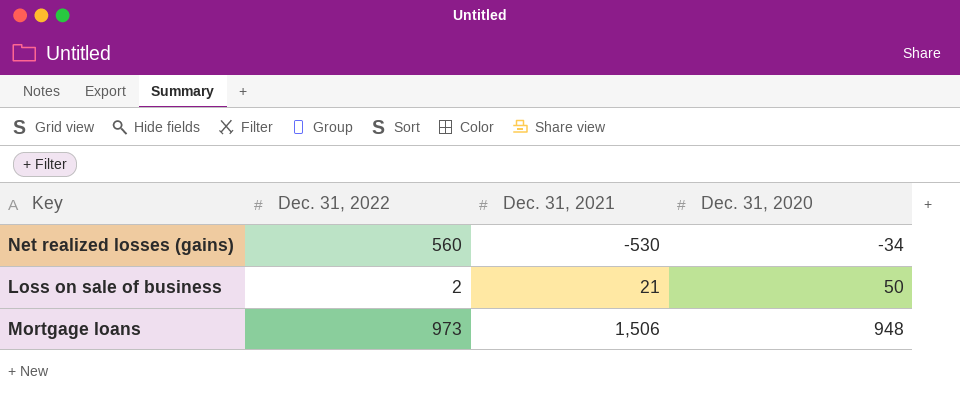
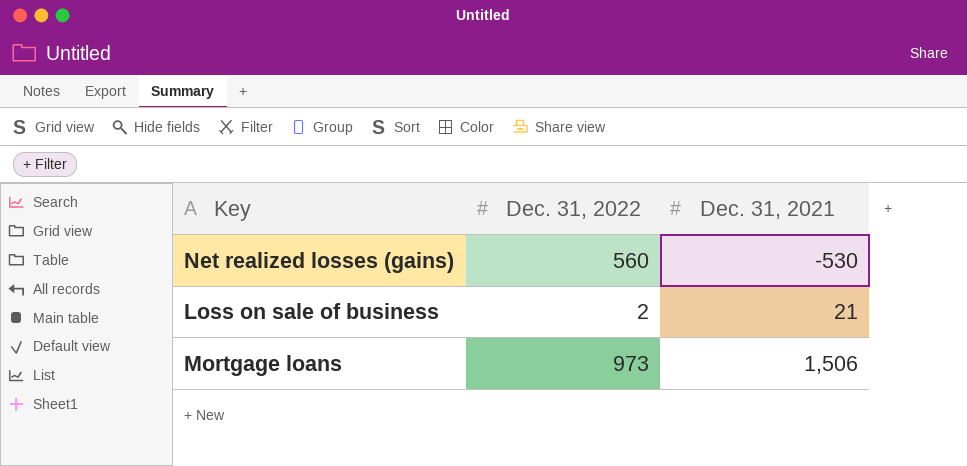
column Dec. 31, 2020 | position: 4 -> none

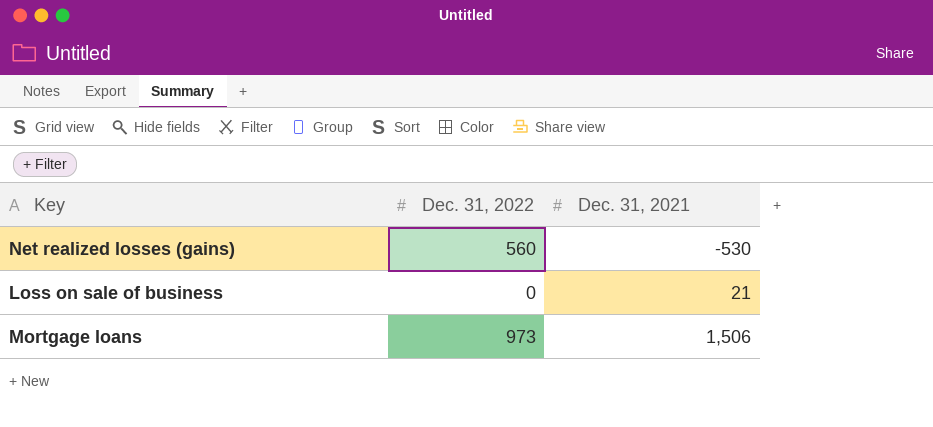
Loss on sale of business | Dec. 31, 2022: 2 -> 0

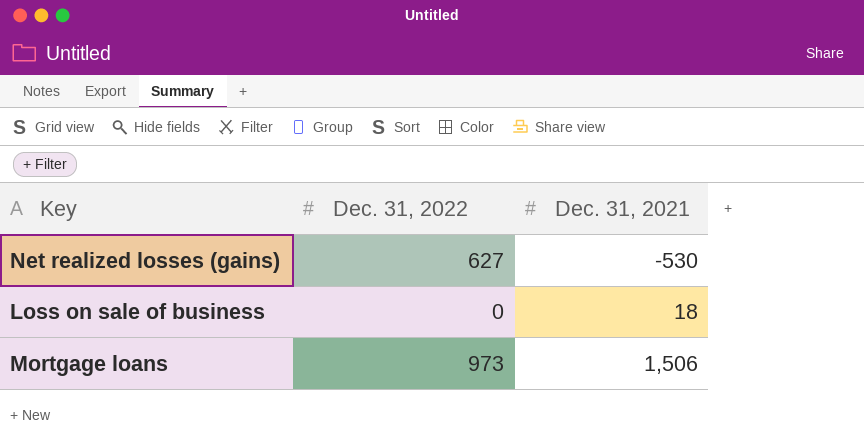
Net realized losses (gains) | Dec. 31, 2022: 560 -> 627
Loss on sale of business | Dec. 31, 2021: 21 -> 18

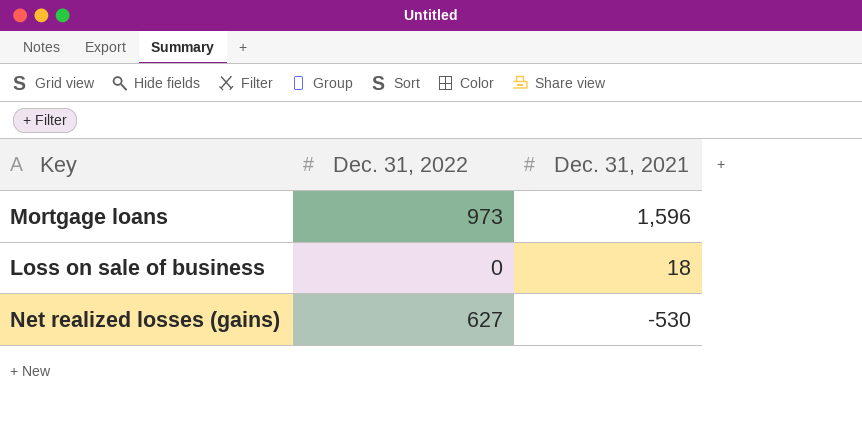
row order: Dec. 31, 2021 ascending -> Dec. 31, 2021 descending
Mortgage loans | Dec. 31, 2021: 1,506 -> 1,596

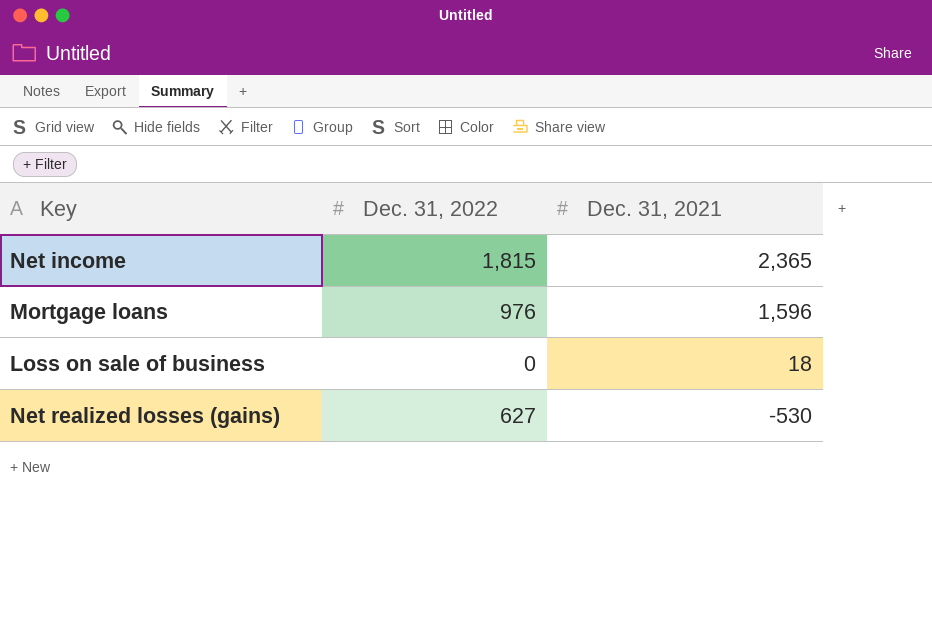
row Net income: none -> 1,815 | 2,365
Mortgage loans | Dec. 31, 2022: 973 -> 976

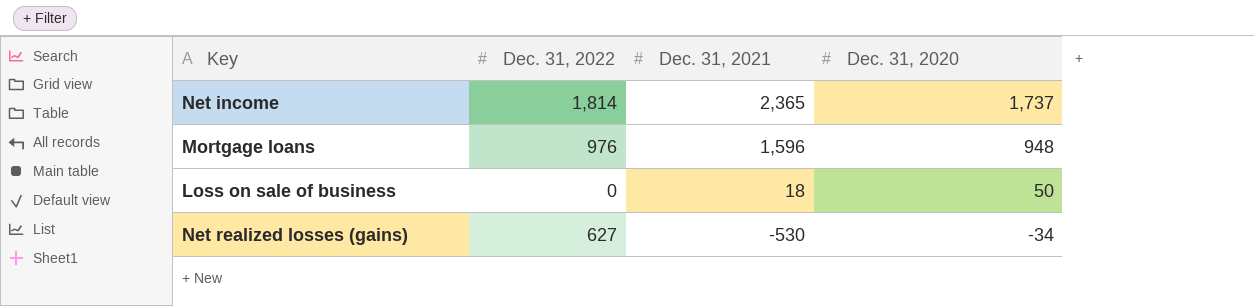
column Dec. 31, 2020 | position: none -> 4
Net income | Dec. 31, 2022: 1,815 -> 1,814

